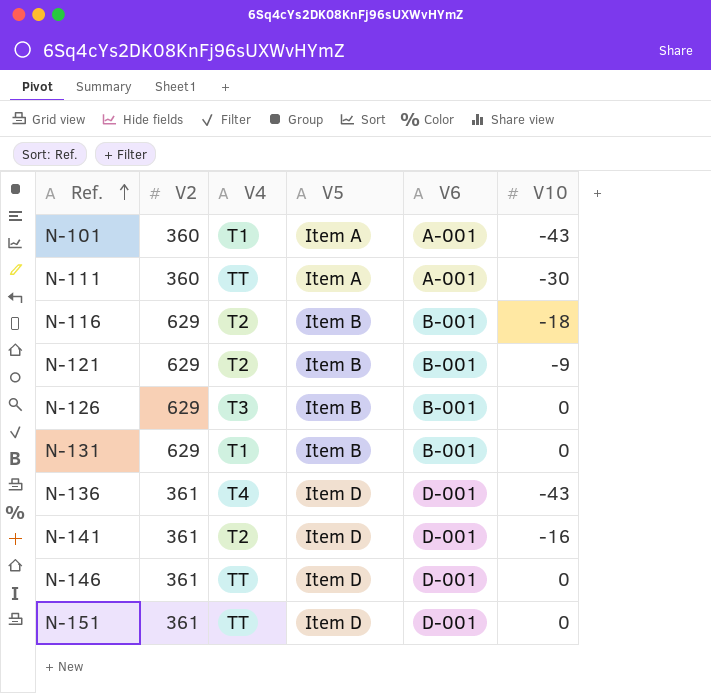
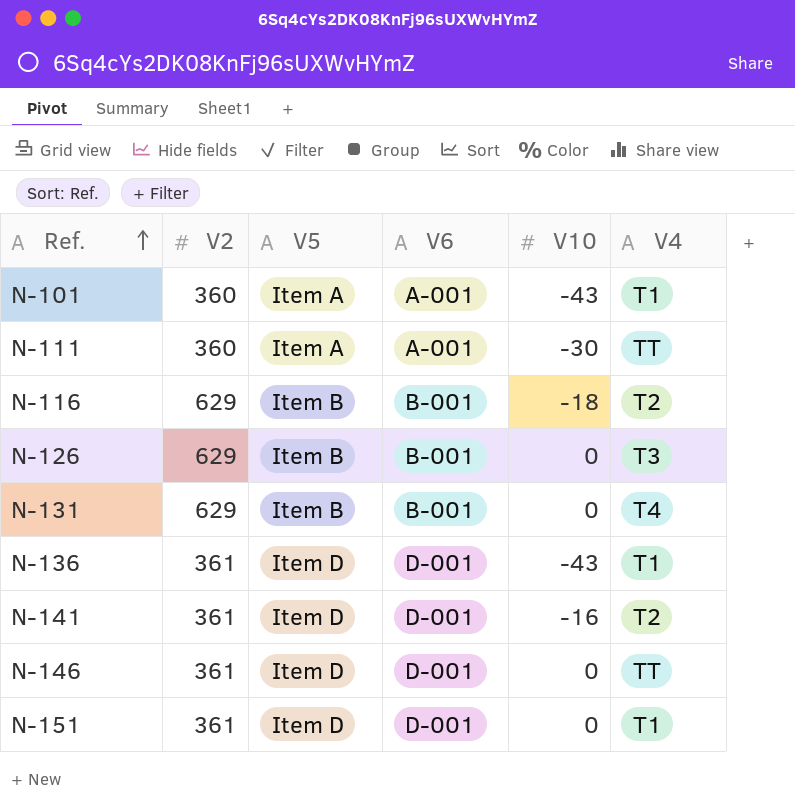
column V4 | position: 3 -> 6
row N-121: 629 | T2 | Item B | B-001 | -9 -> none
N-131 | V4: T1 -> T4
N-136 | V4: T4 -> T1
N-151 | V4: TT -> T1

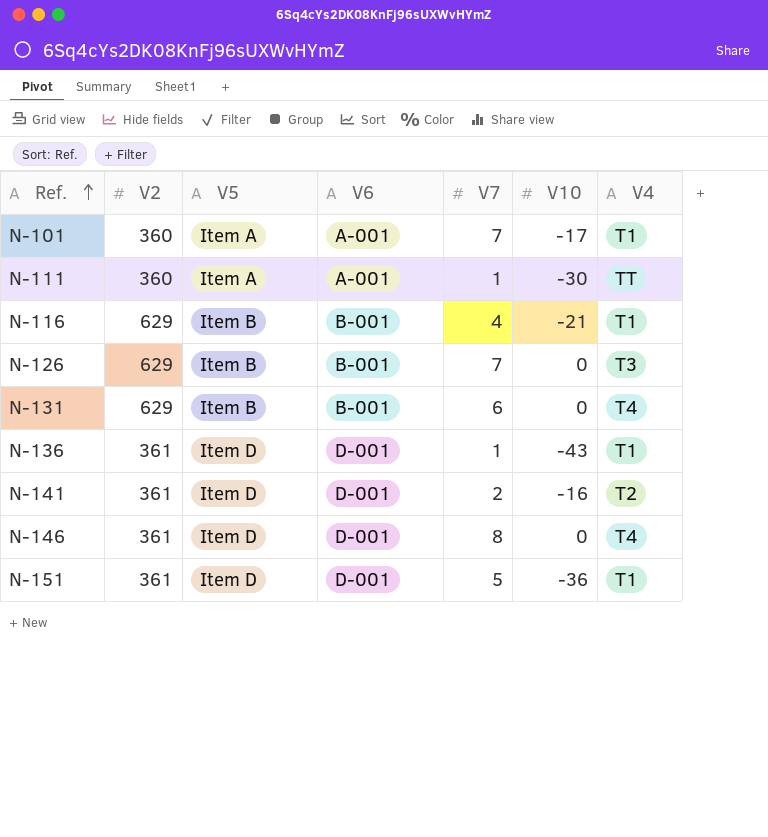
column V7 | position: none -> 5
N-101 | V10: -43 -> -17
N-116 | V10: -18 -> -21
N-116 | V4: T2 -> T1
N-146 | V4: TT -> T4
N-151 | V10: 0 -> -36

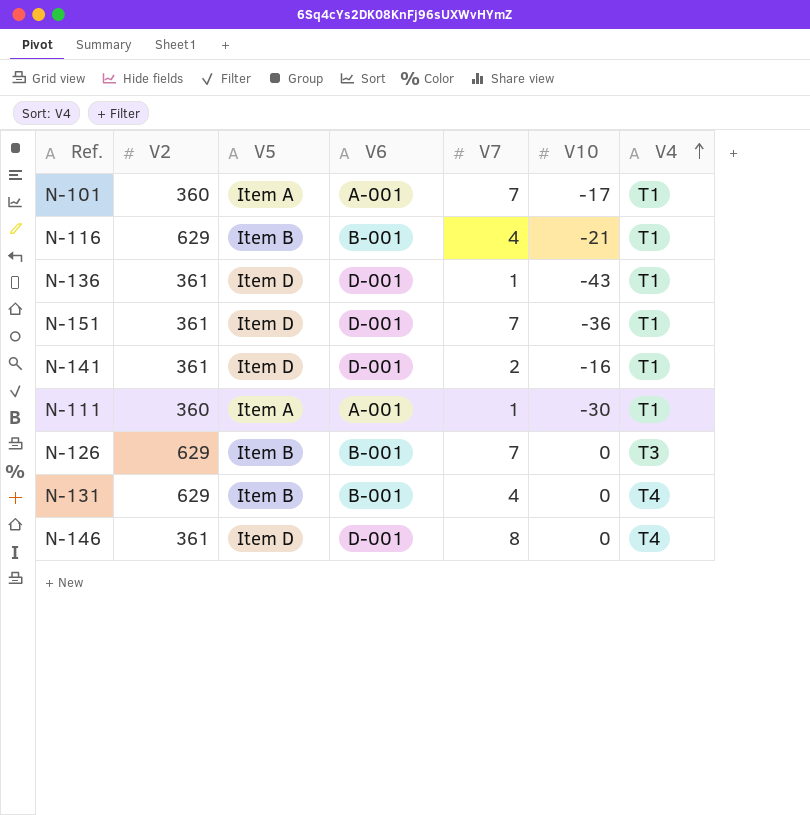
row order: Ref. ascending -> V4 ascending
N-151 | V7: 5 -> 7
N-141 | V4: T2 -> T1
N-111 | V4: TT -> T1
N-131 | V7: 6 -> 4

